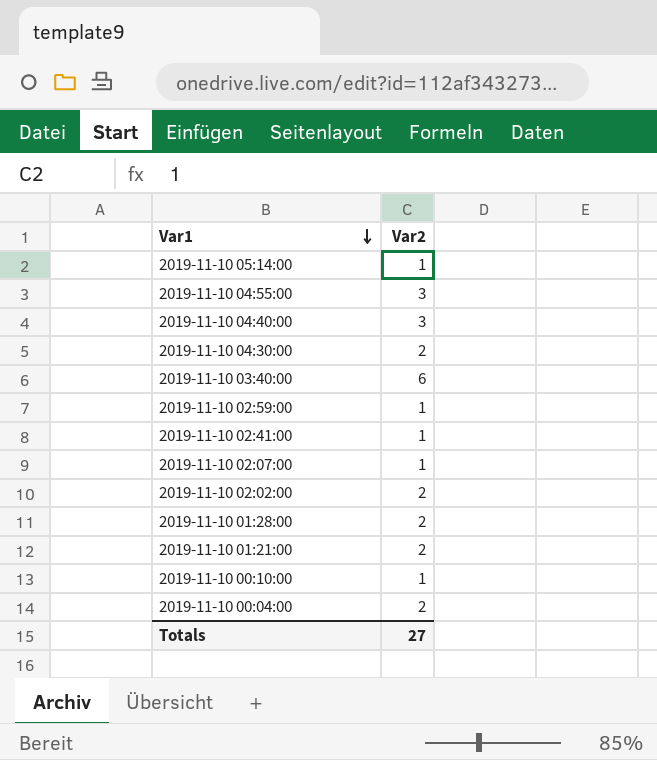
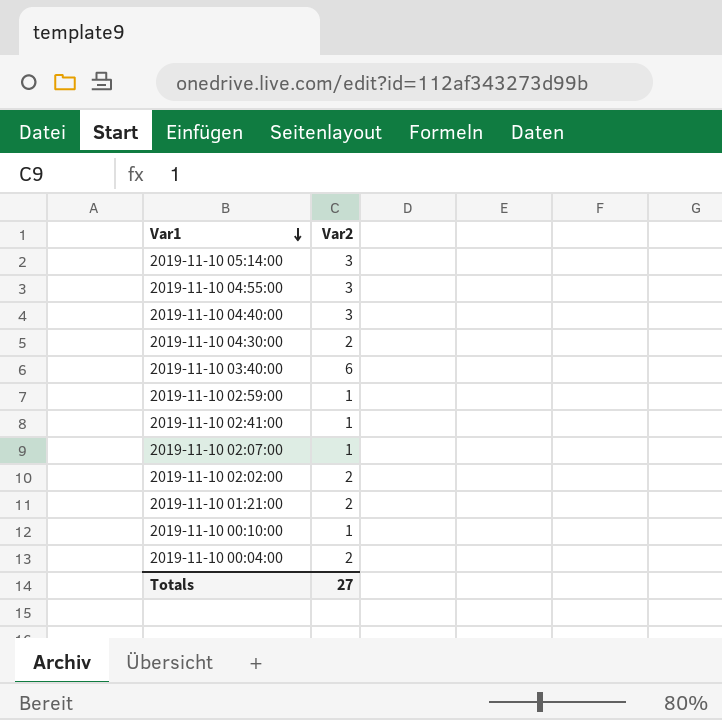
row 2019-11-10 01:28:00: 2 -> none
2019-11-10 05:14:00 | Var2: 1 -> 3

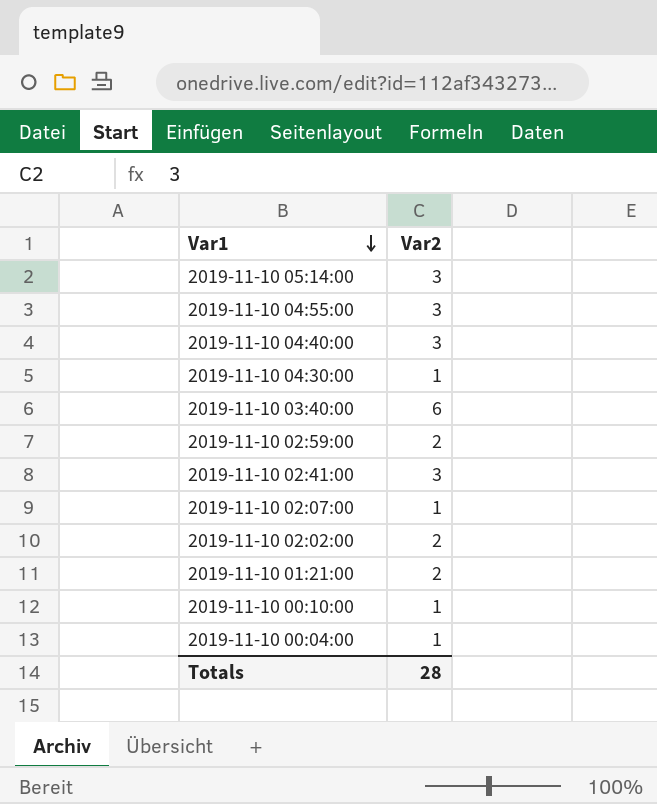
2019-11-10 04:30:00 | Var2: 2 -> 1
2019-11-10 02:59:00 | Var2: 1 -> 2
2019-11-10 02:41:00 | Var2: 1 -> 3
2019-11-10 00:04:00 | Var2: 2 -> 1
Totals | Var2: 27 -> 28

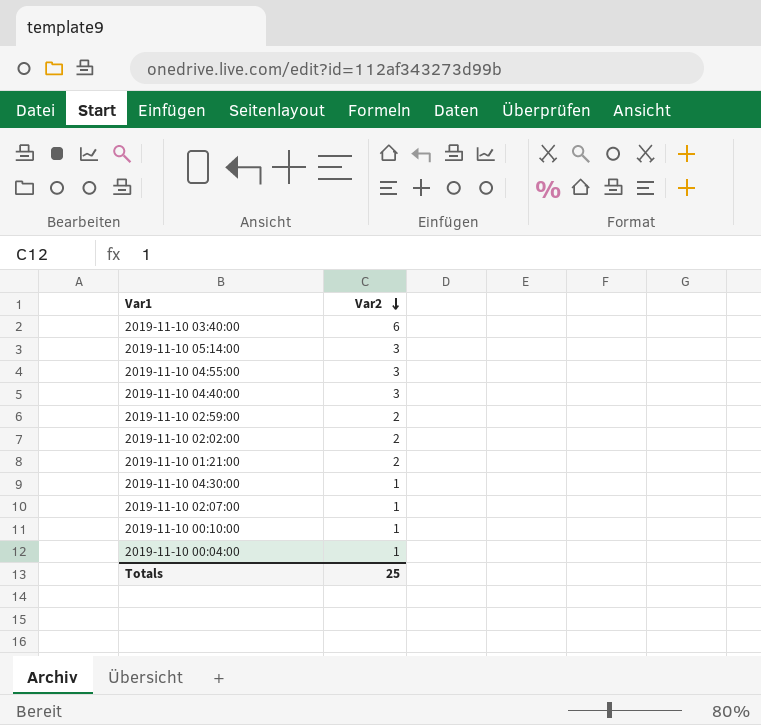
row order: Var1 descending -> Var2 descending
row 2019-11-10 02:41:00: 3 -> none
Totals | Var2: 28 -> 25

